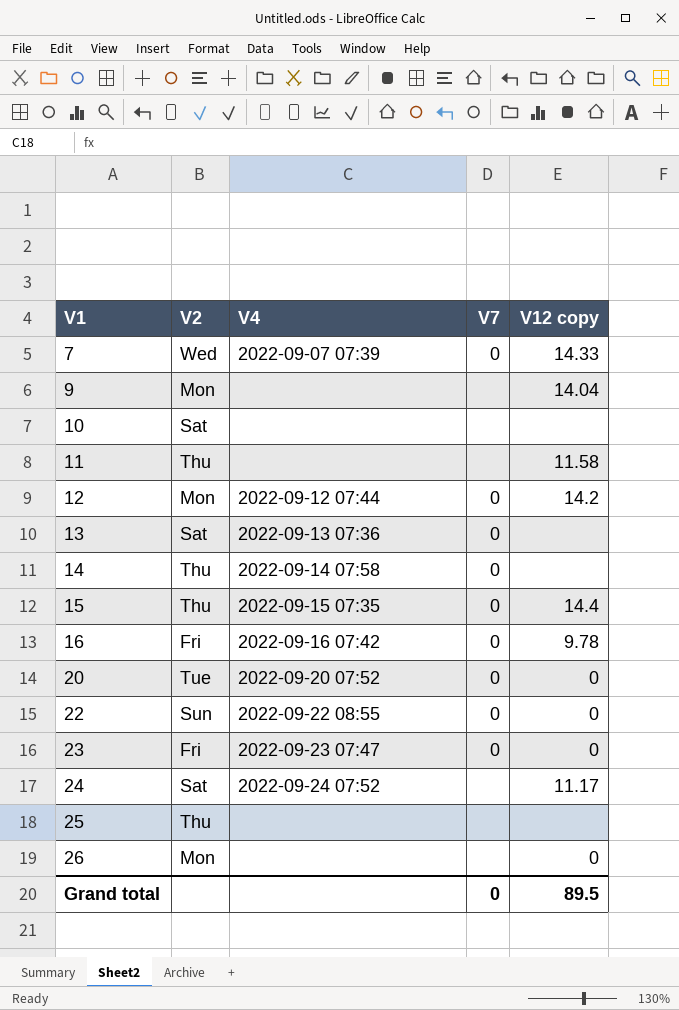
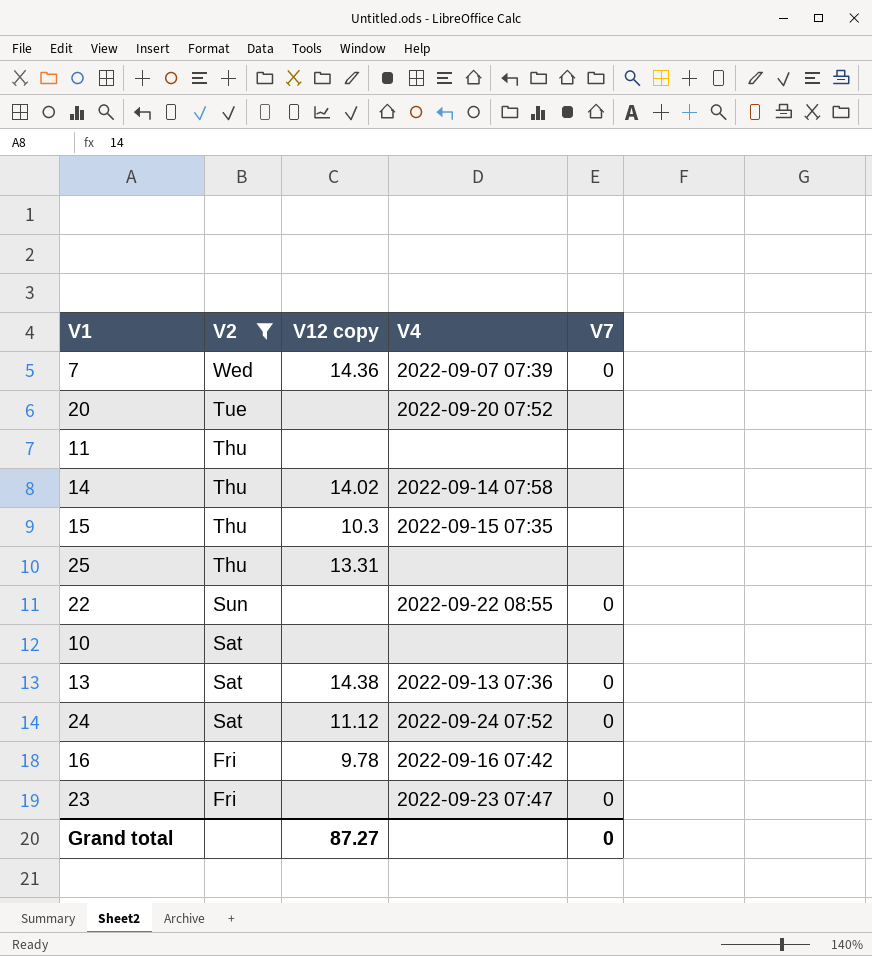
filter: none -> V2 != Mon
row order: V1 ascending -> V2 descending
column V12 copy | position: 5 -> 3
7 | V12 copy: 14.33 -> 14.36
20 | V12 copy: 0 -> none
20 | V7: 0 -> none
11 | V12 copy: 11.58 -> none
14 | V12 copy: none -> 14.02
14 | V7: 0 -> none
15 | V12 copy: 14.4 -> 10.3
15 | V7: 0 -> none
25 | V12 copy: none -> 13.31
22 | V12 copy: 0 -> none
13 | V12 copy: none -> 14.38
24 | V12 copy: 11.17 -> 11.12
24 | V7: none -> 0
16 | V7: 0 -> none
23 | V12 copy: 0 -> none
Grand total | V12 copy: 89.5 -> 87.27

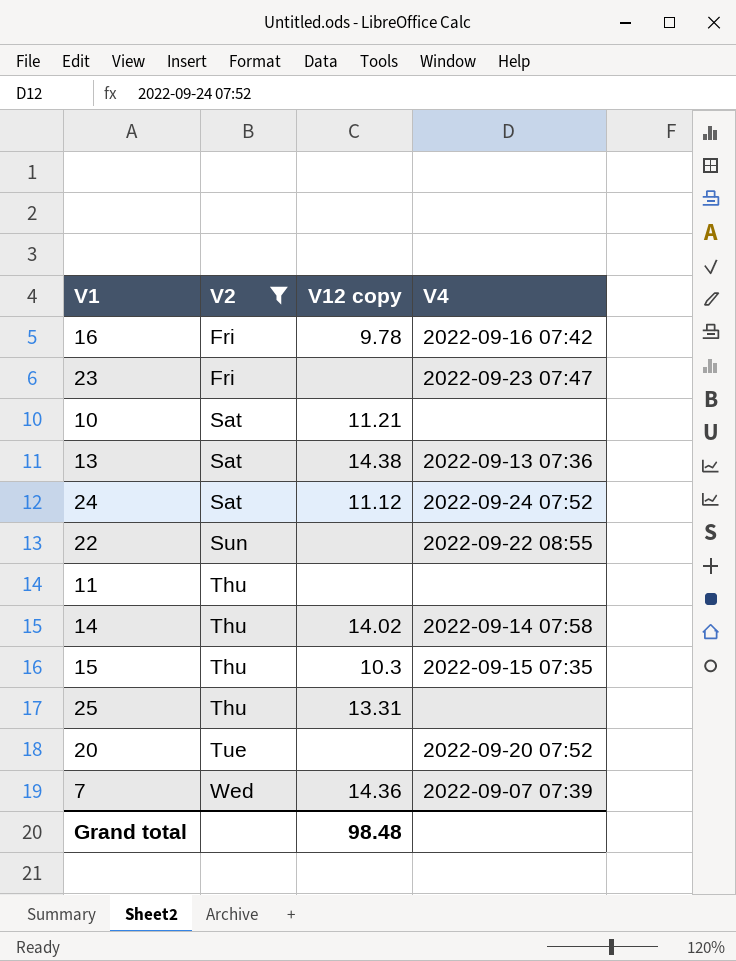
row order: V2 descending -> V2 ascending
column V7 | position: 5 -> none
10 | V12 copy: none -> 11.21
Grand total | V12 copy: 87.27 -> 98.48

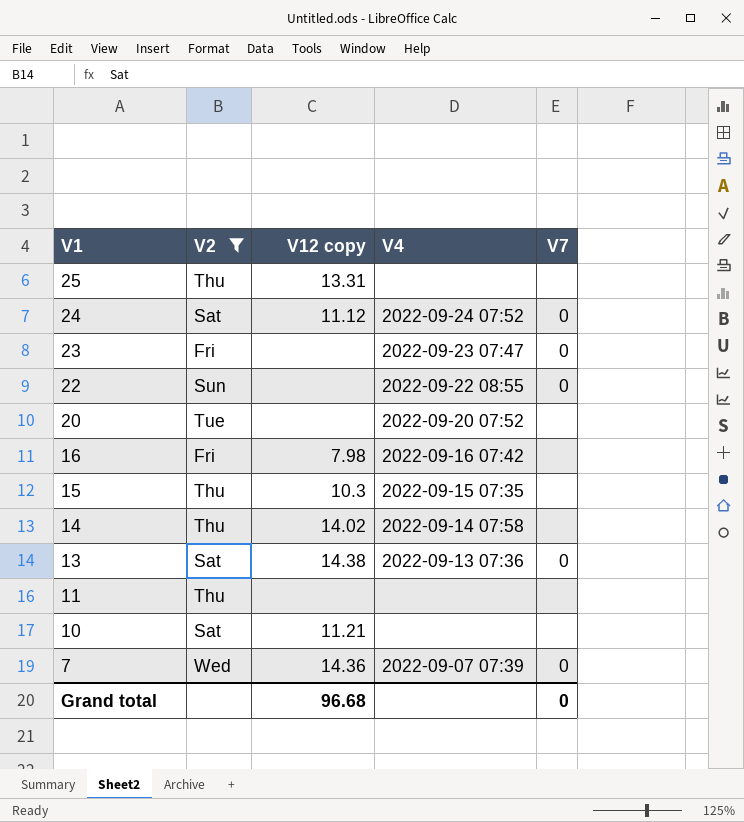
row order: V2 ascending -> V1 descending
column V7 | position: none -> 5
16 | V12 copy: 9.78 -> 7.98
Grand total | V12 copy: 98.48 -> 96.68

